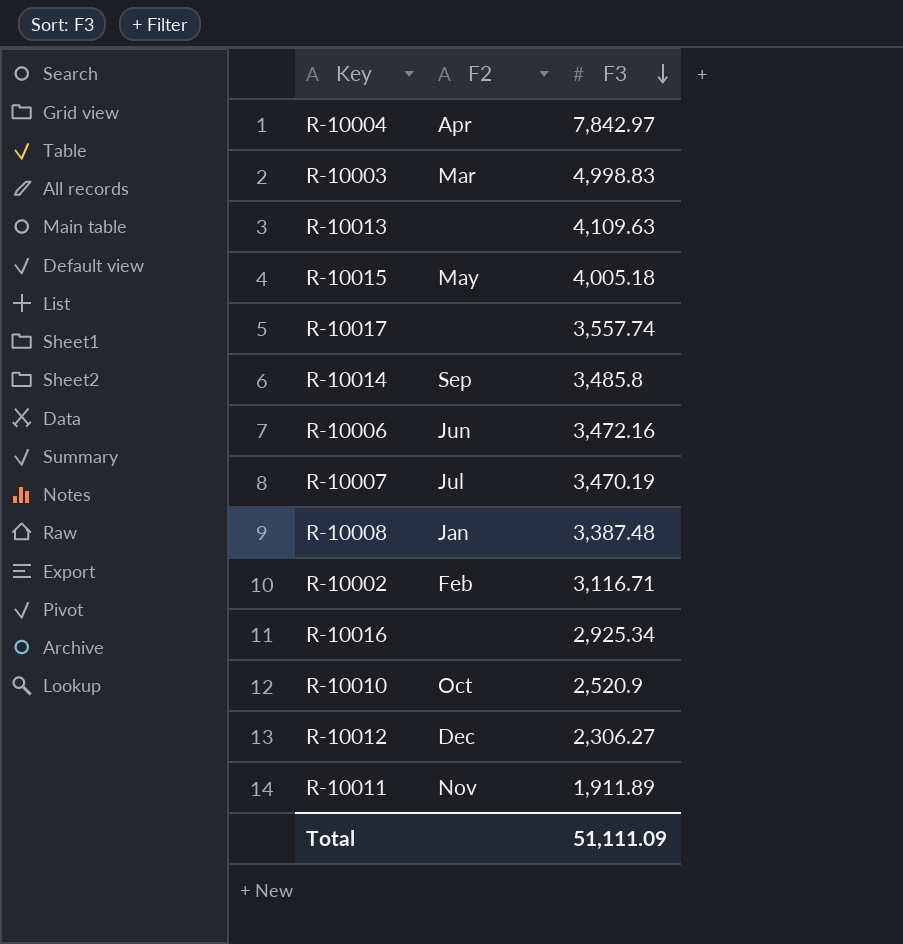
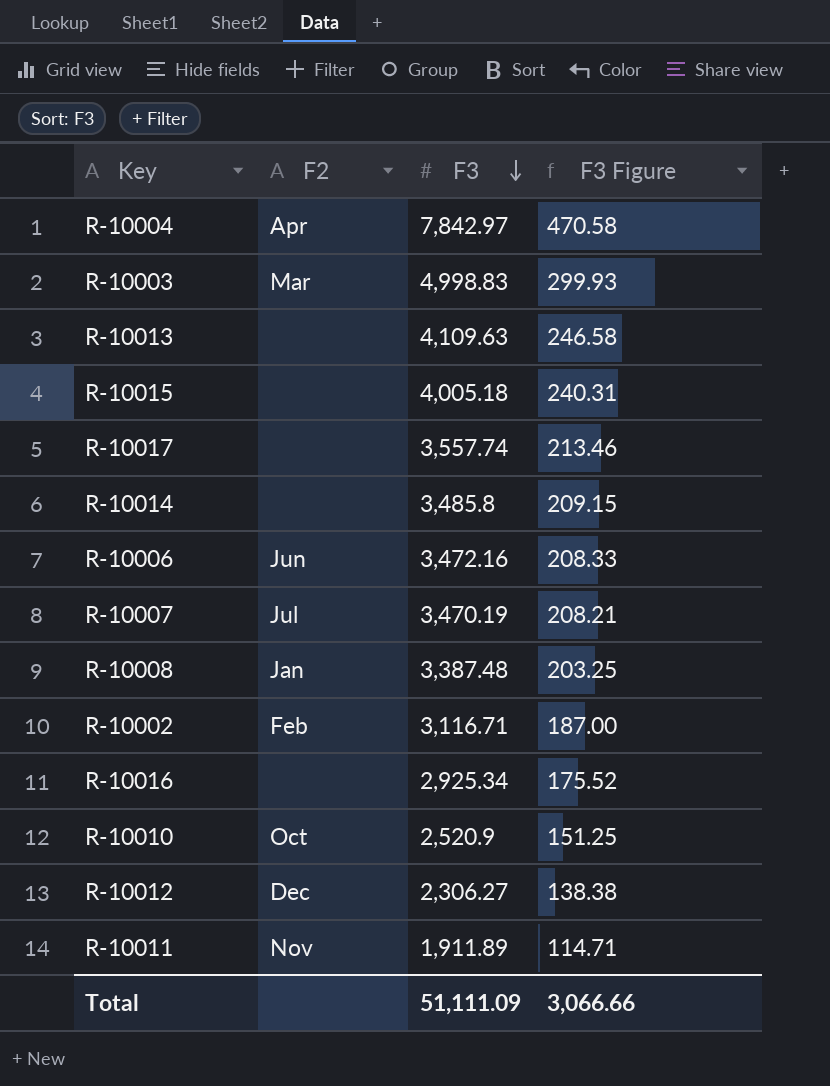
column F3 Figure | formula: none -> [F3] * 0.06
R-10015 | F2: May -> none
R-10014 | F2: Sep -> none

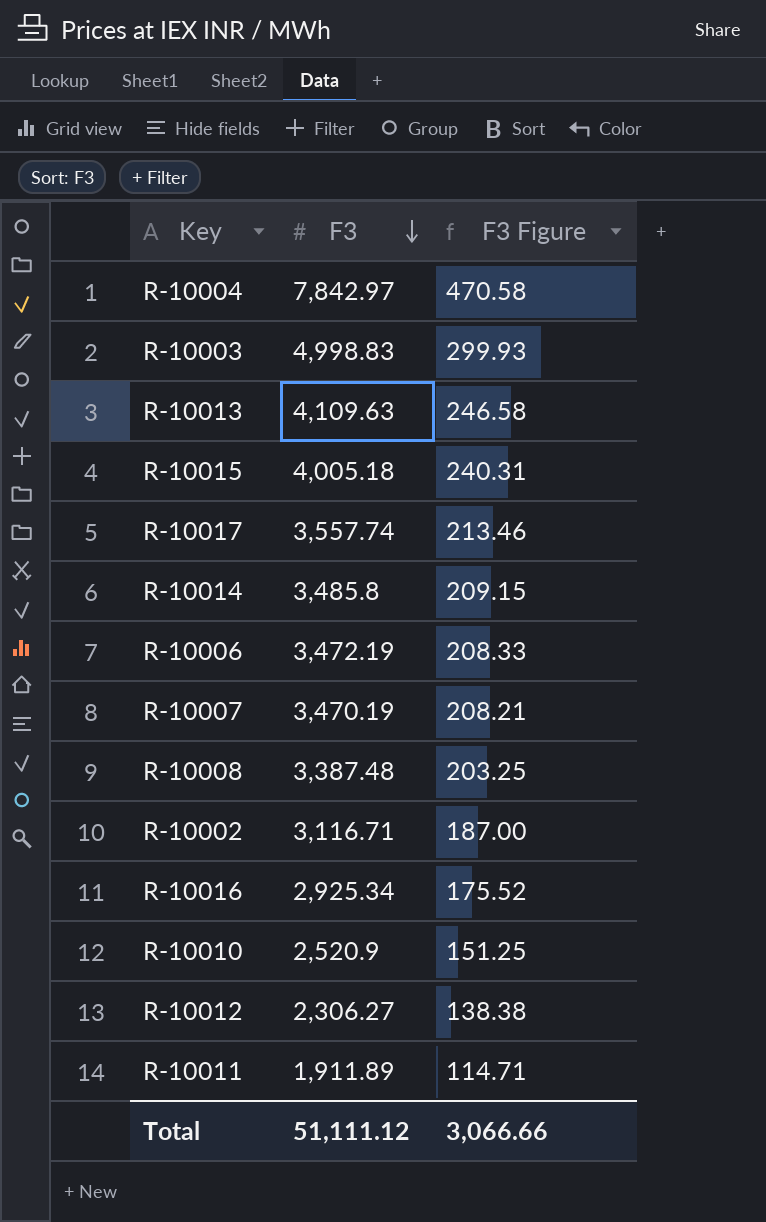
column F2 | position: 2 -> none
R-10006 | F3: 3,472.16 -> 3,472.19
Total | F3: 51,111.09 -> 51,111.12

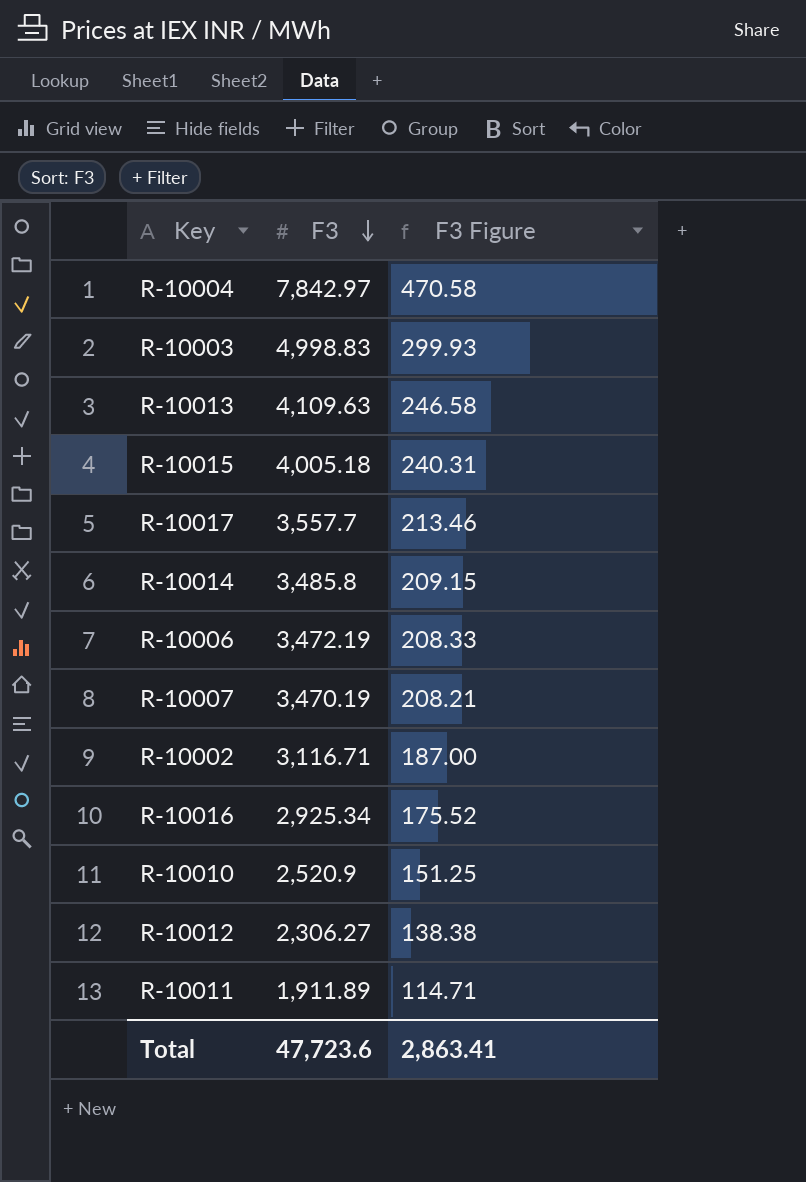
row R-10008: 3,387.48 | 203.25 -> none
R-10017 | F3: 3,557.74 -> 3,557.7
Total | F3: 51,111.12 -> 47,723.6
Total | F3 Figure: 3,066.66 -> 2,863.41

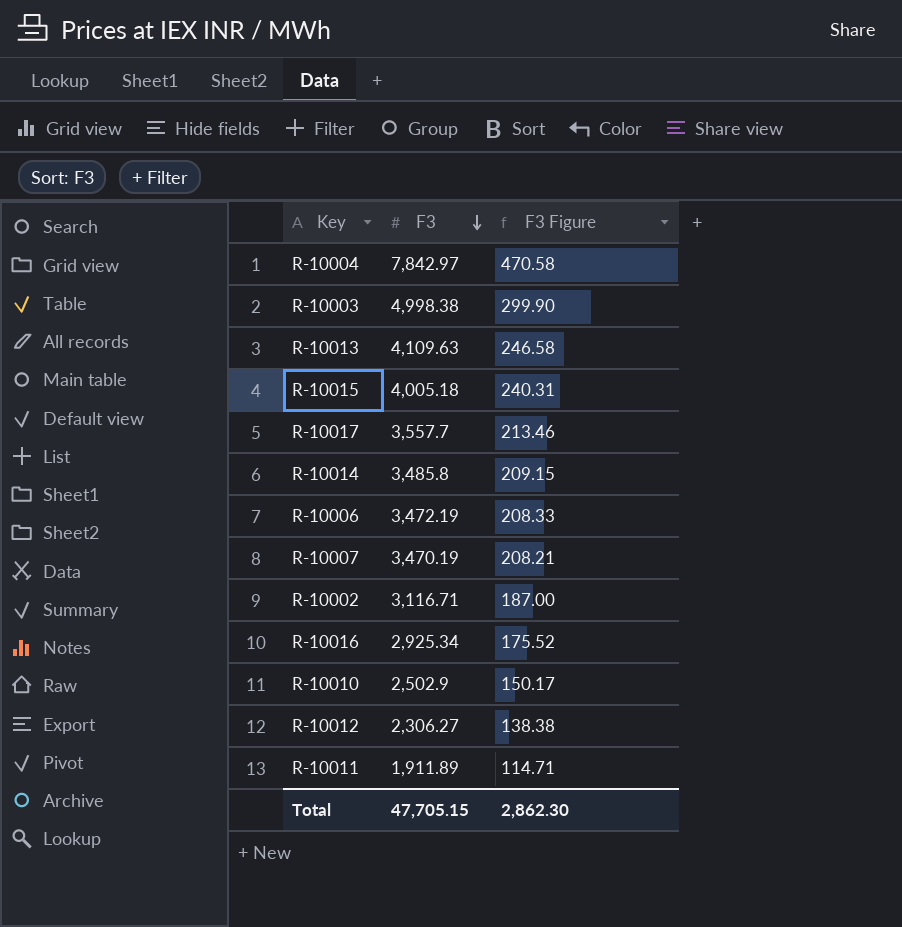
R-10003 | F3: 4,998.83 -> 4,998.38
R-10003 | F3 Figure: 299.93 -> 299.90
R-10010 | F3: 2,520.9 -> 2,502.9
R-10010 | F3 Figure: 151.25 -> 150.17
Total | F3: 47,723.6 -> 47,705.15
Total | F3 Figure: 2,863.41 -> 2,862.30

